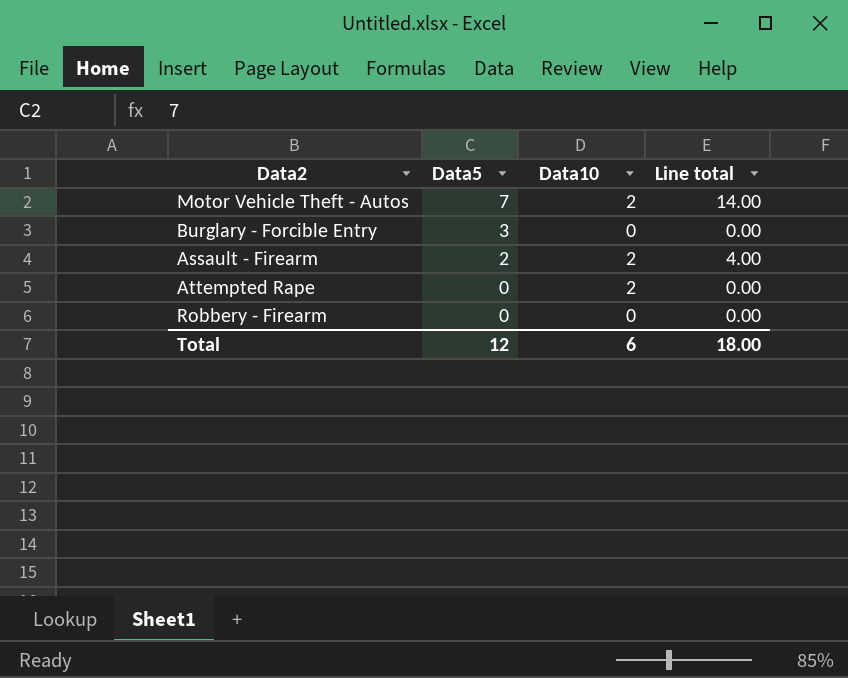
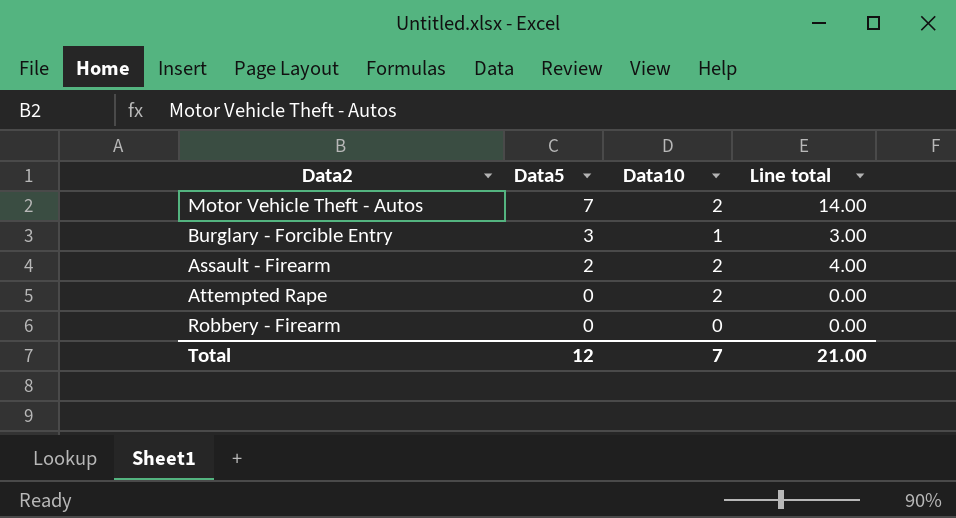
Burglary - Forcible Entry | Data10: 0 -> 1
Burglary - Forcible Entry | Line total: 0.00 -> 3.00
Total | Data10: 6 -> 7
Total | Line total: 18.00 -> 21.00

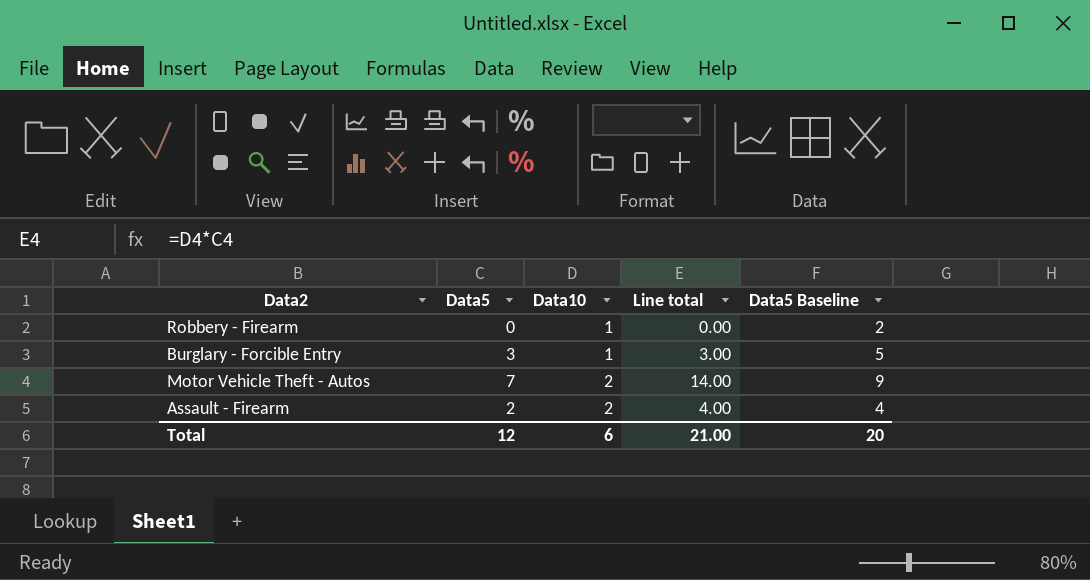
row order: Data5 descending -> Data10 ascending
column Data5 Baseline | formula: none -> [Data5] + 2
row Attempted Rape: 0 | 2 | 0.00 -> none
Robbery - Firearm | Data10: 0 -> 1
Total | Data10: 7 -> 6

